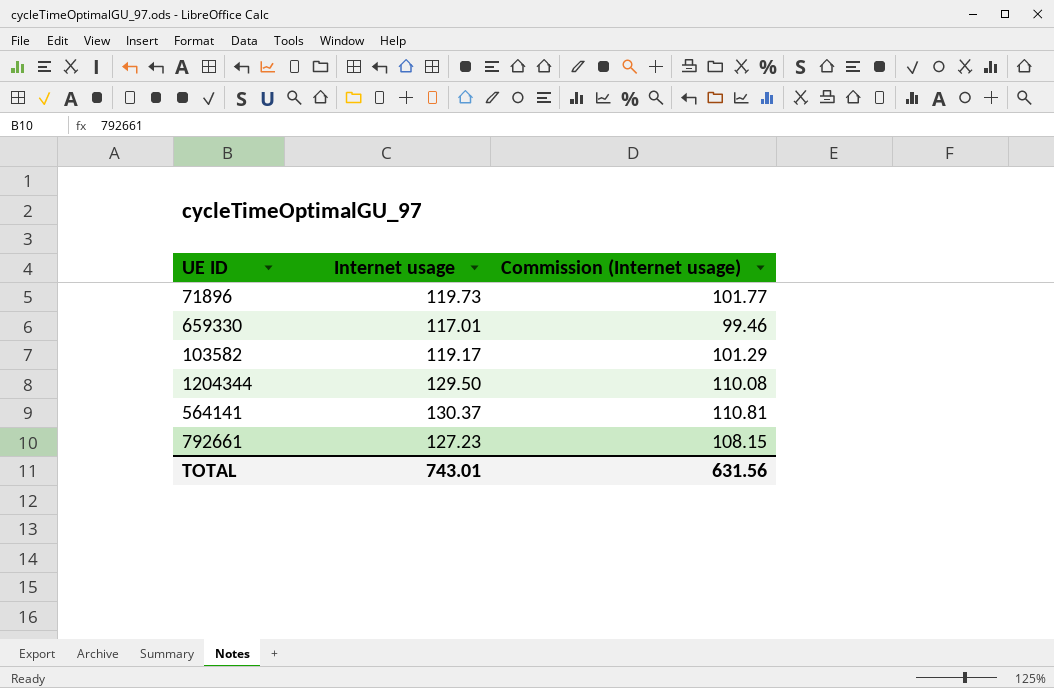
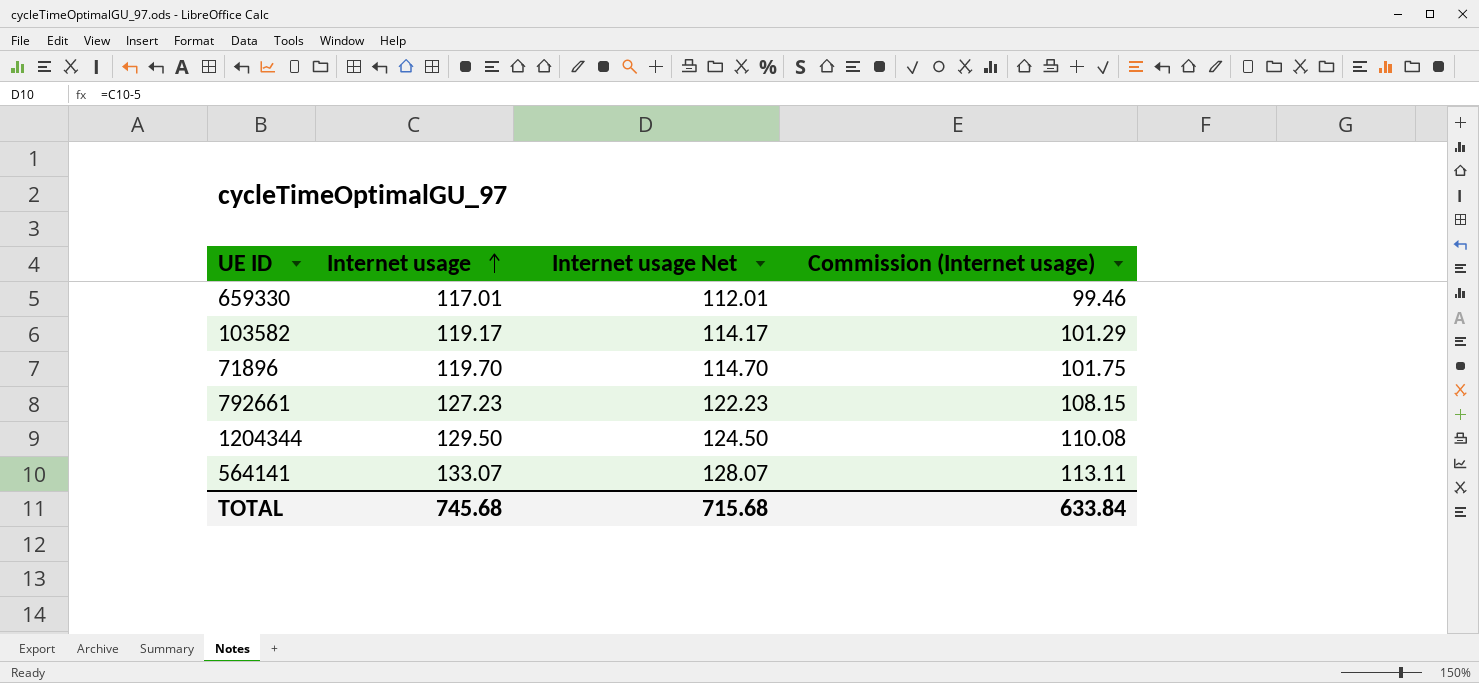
row order: none -> Internet usage ascending
column Internet usage Net | formula: none -> [Internet usage] - 5
71896 | Internet usage: 119.73 -> 119.70
71896 | Commission (Internet usage): 101.77 -> 101.75
564141 | Internet usage: 130.37 -> 133.07
564141 | Commission (Internet usage): 110.81 -> 113.11
TOTAL | Internet usage: 743.01 -> 745.68
TOTAL | Commission (Internet usage): 631.56 -> 633.84

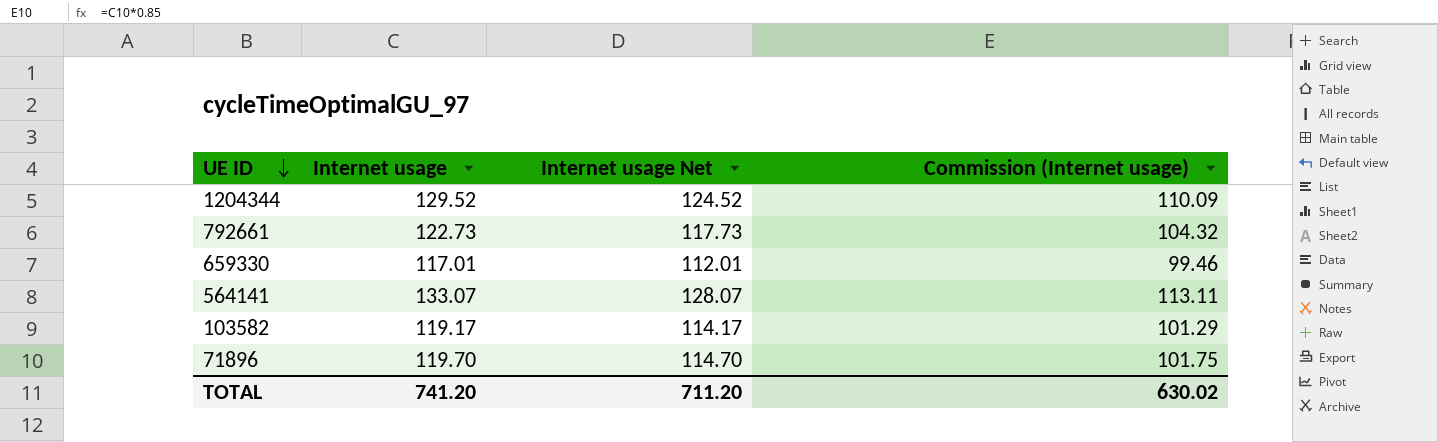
row order: Internet usage ascending -> UE ID descending
1204344 | Internet usage: 129.50 -> 129.52
1204344 | Internet usage Net: 124.50 -> 124.52
1204344 | Commission (Internet usage): 110.08 -> 110.09
792661 | Internet usage: 127.23 -> 122.73
792661 | Internet usage Net: 122.23 -> 117.73
792661 | Commission (Internet usage): 108.15 -> 104.32
TOTAL | Internet usage: 745.68 -> 741.20
TOTAL | Internet usage Net: 715.68 -> 711.20
TOTAL | Commission (Internet usage): 633.84 -> 630.02

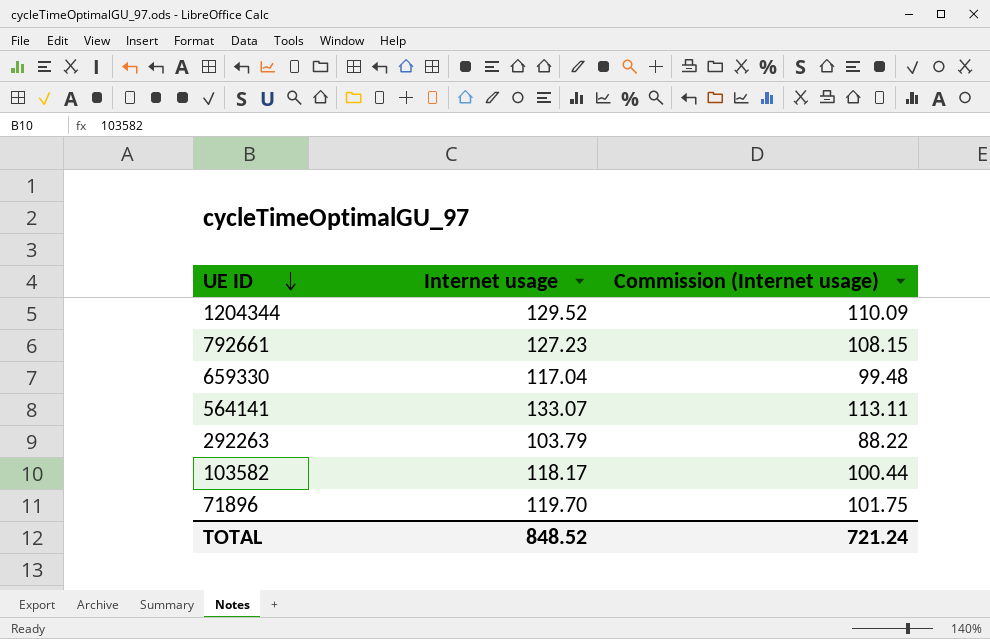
column Internet usage Net | formula: [Internet usage] - 5 -> none
792661 | Internet usage: 122.73 -> 127.23
792661 | Commission (Internet usage): 104.32 -> 108.15
659330 | Internet usage: 117.01 -> 117.04
659330 | Commission (Internet usage): 99.46 -> 99.48
row 292263: none -> 103.79 | 88.22
103582 | Internet usage: 119.17 -> 118.17
103582 | Commission (Internet usage): 101.29 -> 100.44
TOTAL | Internet usage: 741.20 -> 848.52
TOTAL | Commission (Internet usage): 630.02 -> 721.24

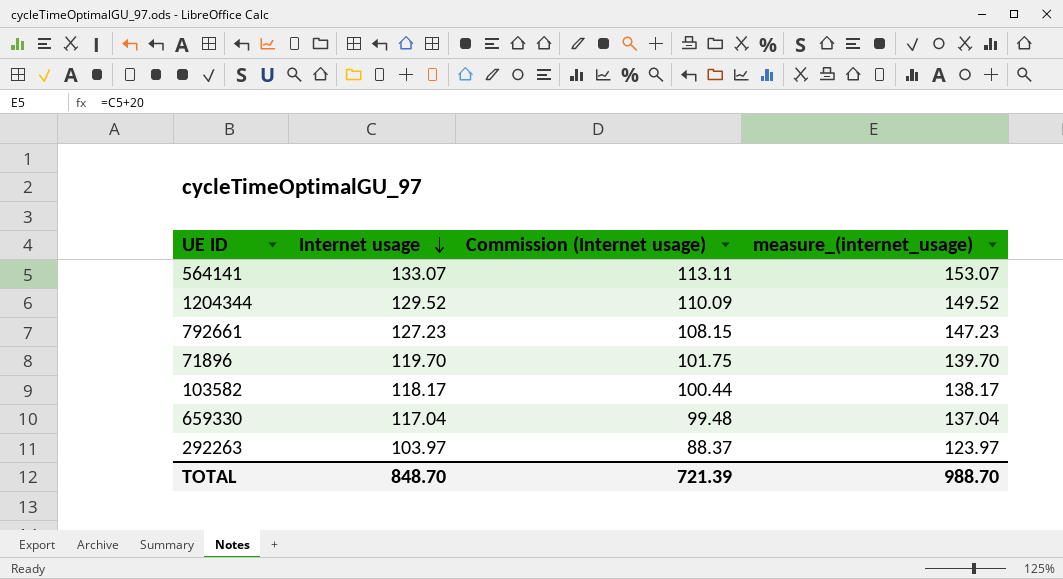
row order: UE ID descending -> Internet usage descending
column measure_(internet_usage) | formula: none -> [Internet usage] + 20
292263 | Internet usage: 103.79 -> 103.97
292263 | Commission (Internet usage): 88.22 -> 88.37
TOTAL | Internet usage: 848.52 -> 848.70
TOTAL | Commission (Internet usage): 721.24 -> 721.39

